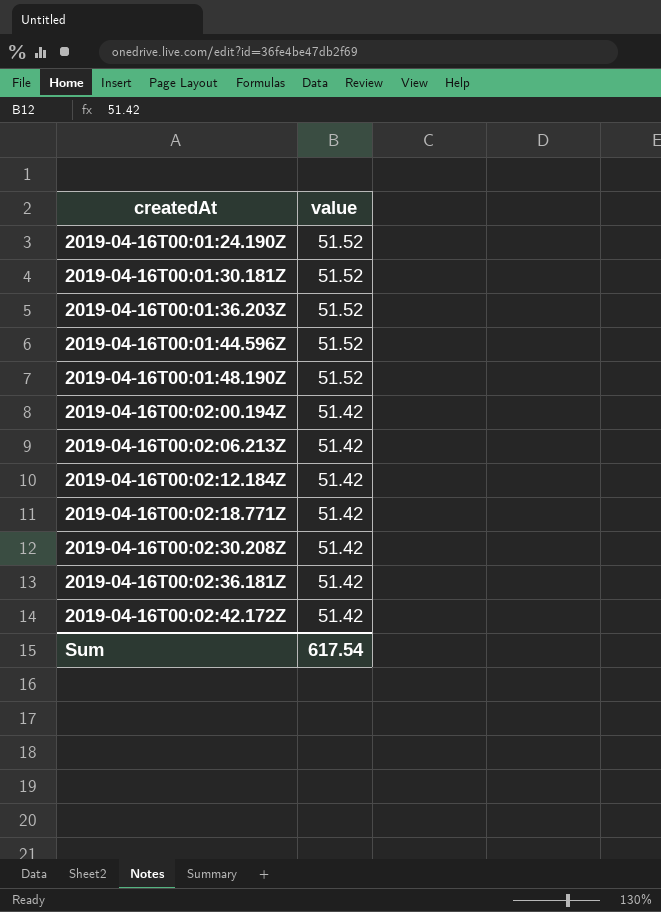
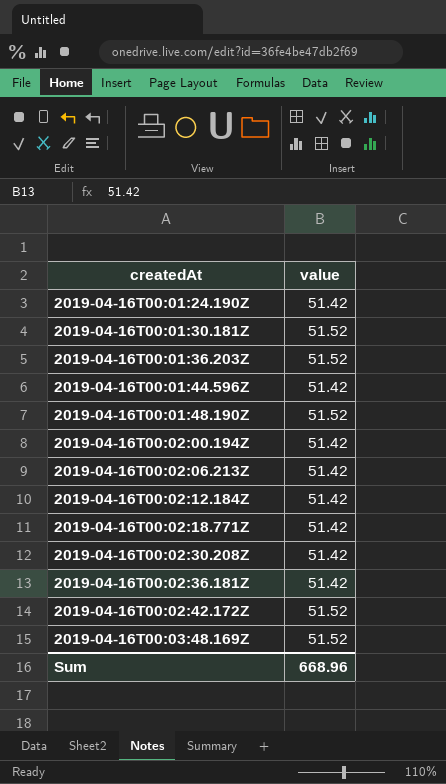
2019-04-16T00:01:24.190Z | value: 51.52 -> 51.42
2019-04-16T00:01:44.596Z | value: 51.52 -> 51.42
2019-04-16T00:02:42.172Z | value: 51.42 -> 51.52
row 2019-04-16T00:03:48.169Z: none -> 51.52
Sum | value: 617.54 -> 668.96

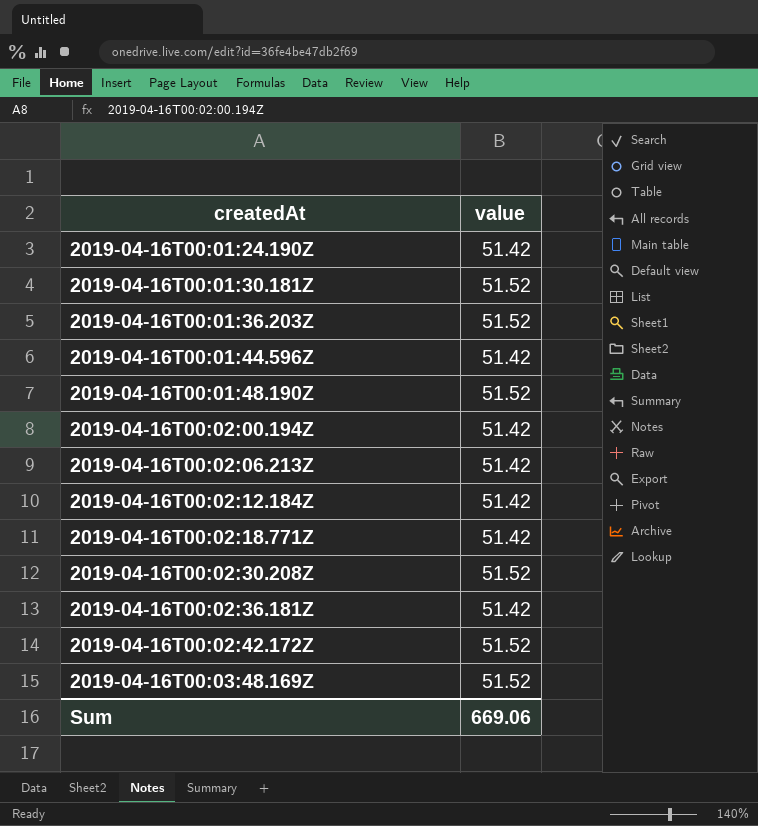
2019-04-16T00:02:30.208Z | value: 51.42 -> 51.52
Sum | value: 668.96 -> 669.06

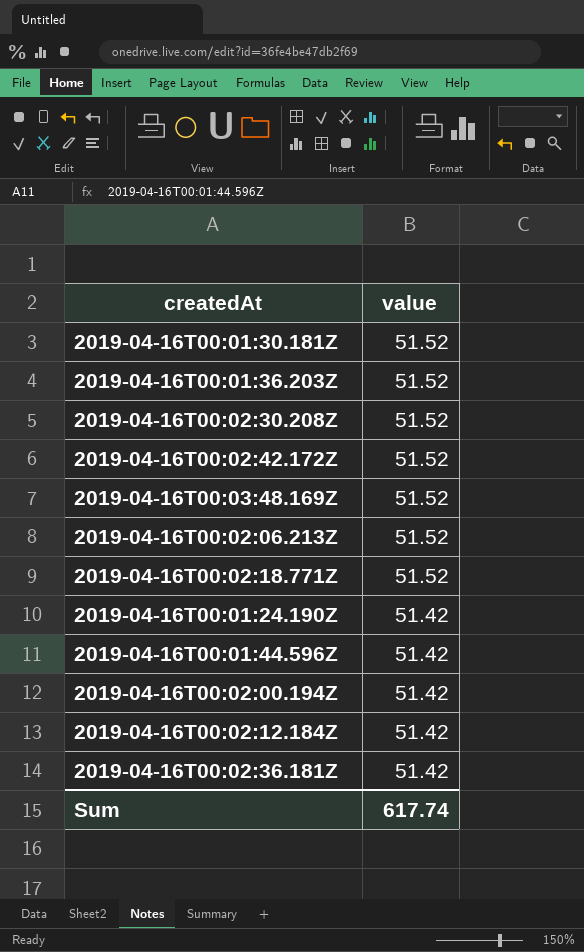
row order: createdAt ascending -> value descending
row 2019-04-16T00:01:48.190Z: 51.52 -> none
2019-04-16T00:02:06.213Z | value: 51.42 -> 51.52
2019-04-16T00:02:18.771Z | value: 51.42 -> 51.52
Sum | value: 669.06 -> 617.74

